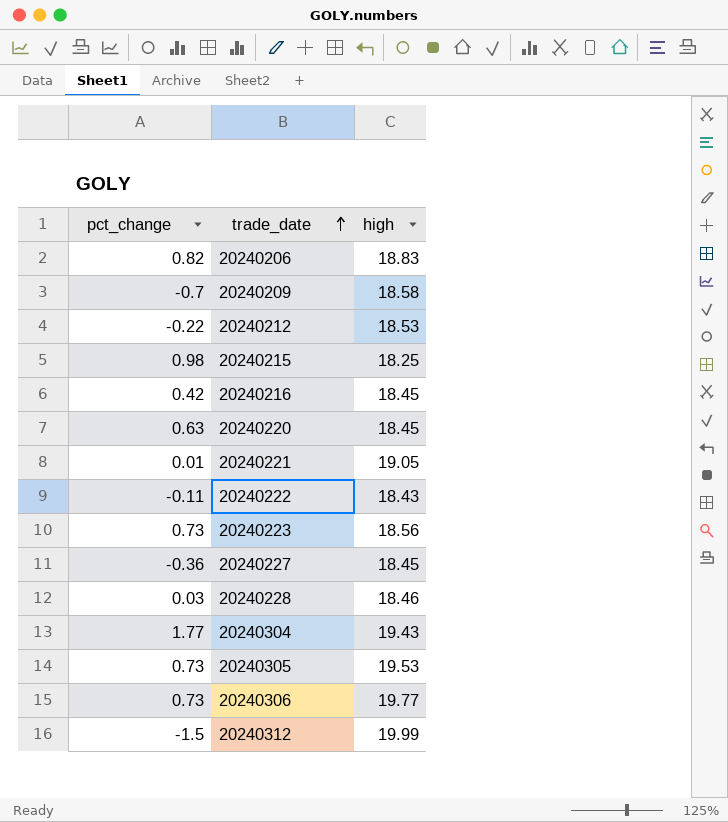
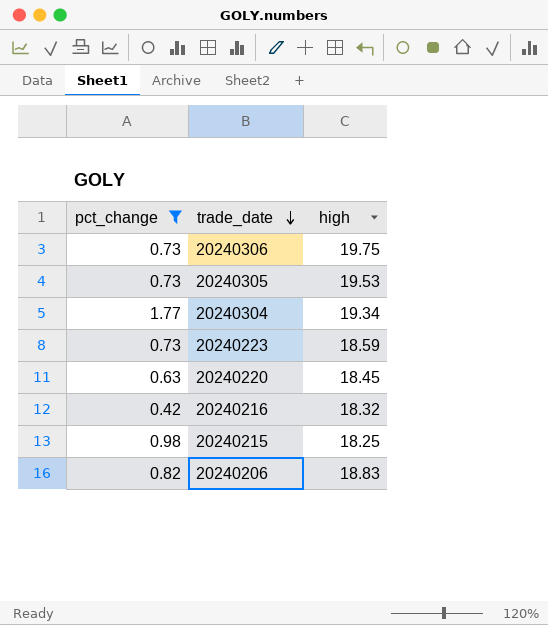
filter: none -> pct_change >= 0.42
row order: trade_date ascending -> trade_date descending
20240306 | high: 19.77 -> 19.75
20240304 | high: 19.43 -> 19.34
20240223 | high: 18.56 -> 18.59
20240216 | high: 18.45 -> 18.32

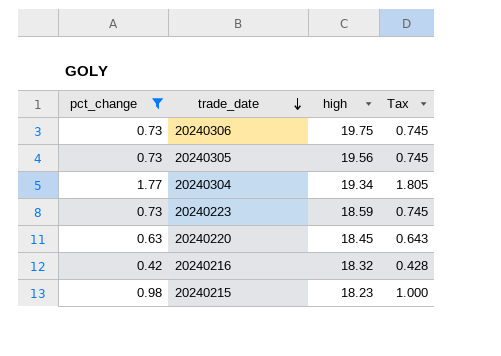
column Tax | formula: none -> [pct_change] * 1.02
row 20240206: 0.82 | 18.83 -> none
20240305 | high: 19.53 -> 19.56
20240215 | high: 18.25 -> 18.23

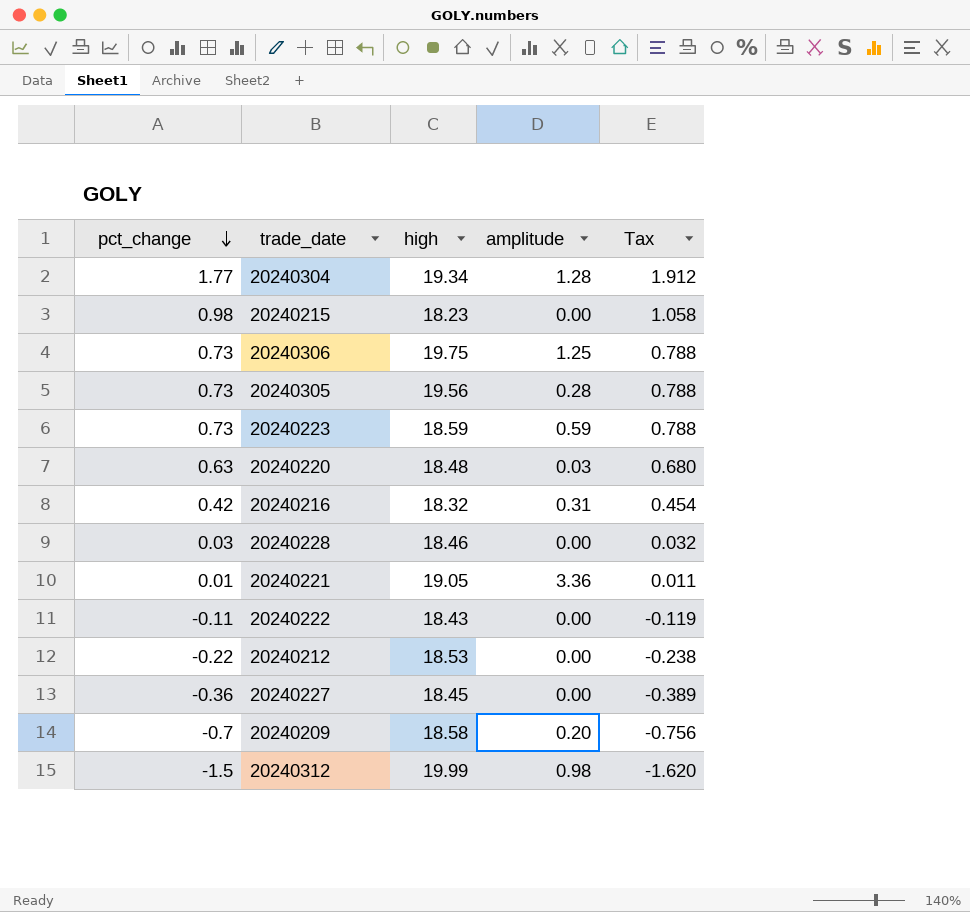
filter: pct_change >= 0.42 -> none
row order: trade_date descending -> pct_change descending
column amplitude | position: none -> 4
column Tax | formula: [pct_change] * 1.02 -> [pct_change] * 1.08
20240220 | high: 18.45 -> 18.48

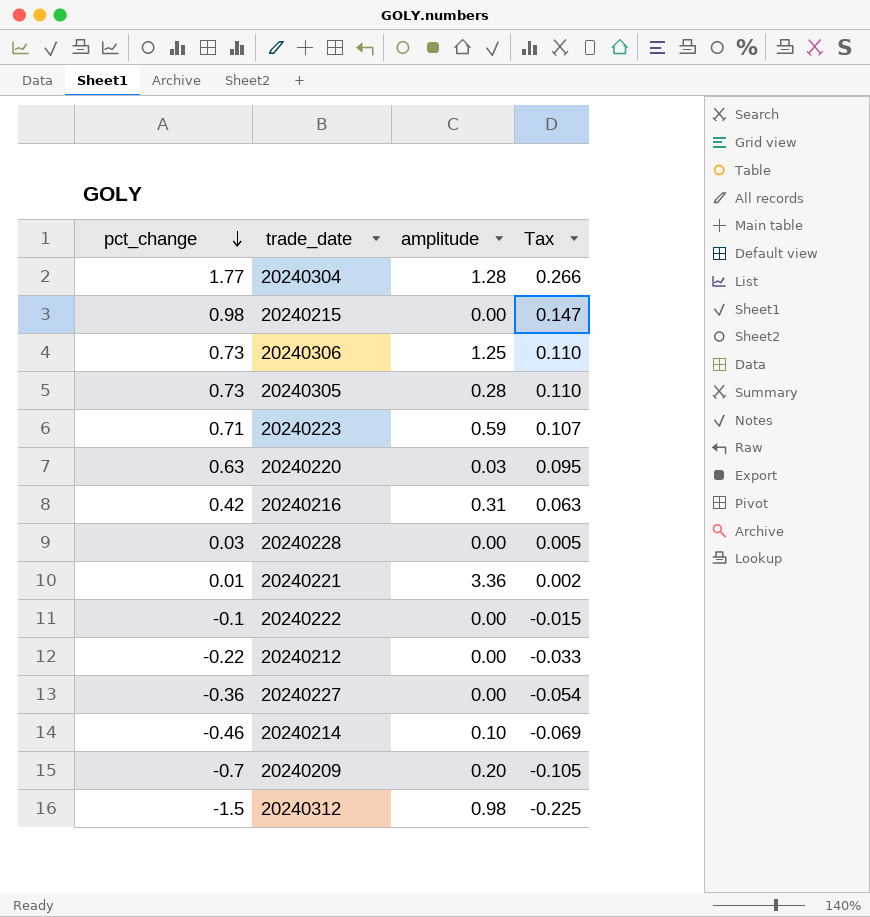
column high | position: 3 -> none
column Tax | formula: [pct_change] * 1.08 -> [pct_change] * 0.15
20240223 | pct_change: 0.73 -> 0.71
20240222 | pct_change: -0.11 -> -0.1
row 20240214: none -> -0.46 | 0.10 | -0.069

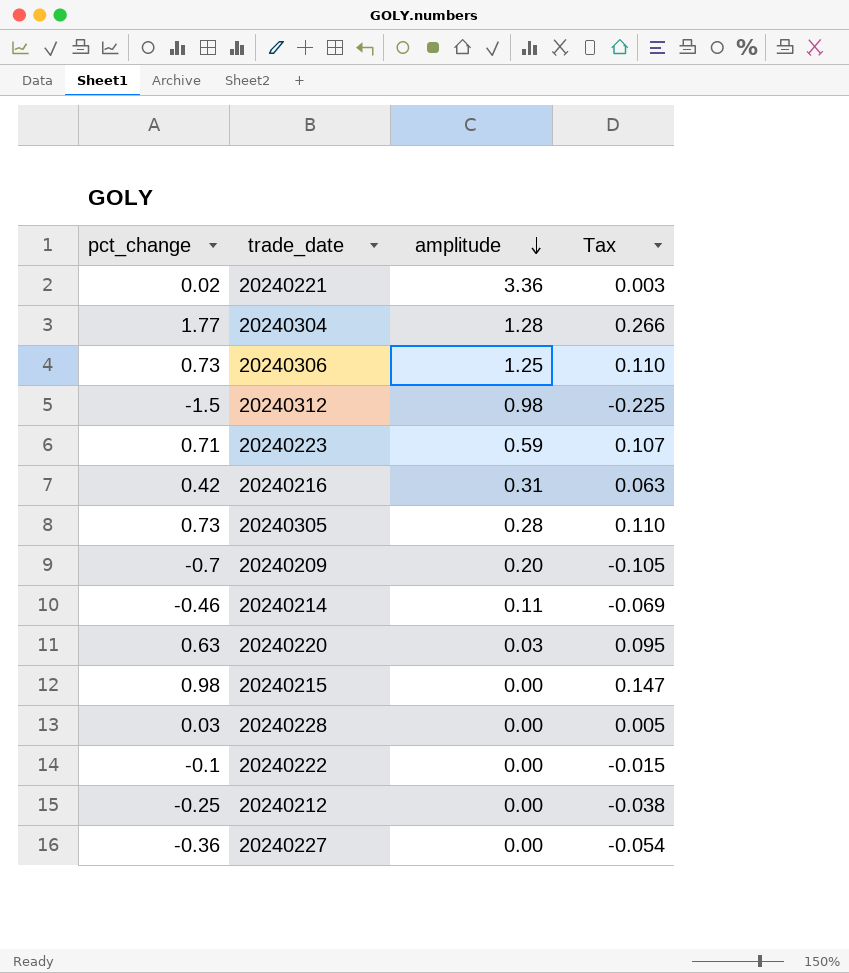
row order: pct_change descending -> amplitude descending
20240221 | pct_change: 0.01 -> 0.02
20240221 | Tax: 0.002 -> 0.003
20240214 | amplitude: 0.10 -> 0.11
20240212 | pct_change: -0.22 -> -0.25
20240212 | Tax: -0.033 -> -0.038

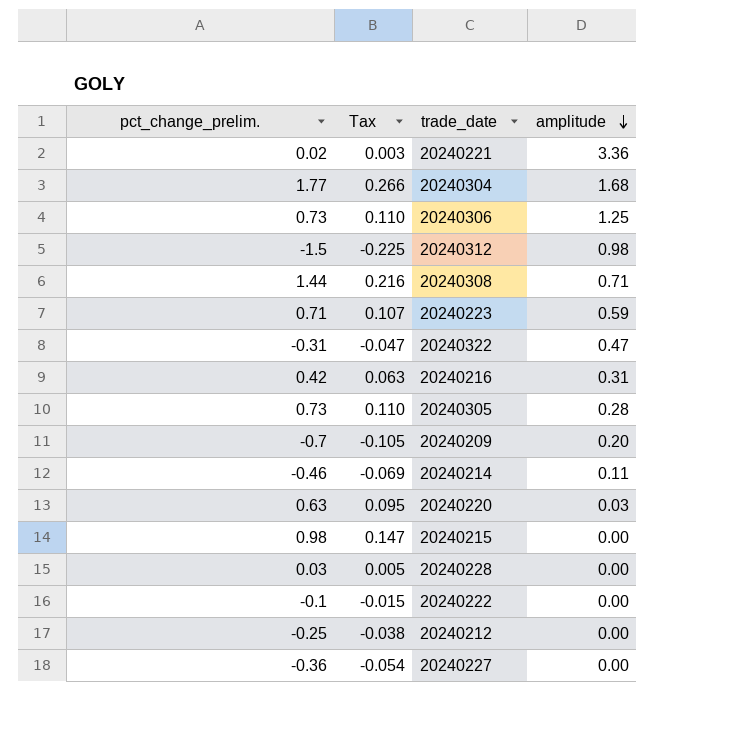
column name: pct_change -> pct_change_prelim.
column Tax | position: 4 -> 2
20240304 | amplitude: 1.28 -> 1.68
row 20240308: none -> 1.44 | 0.216 | 0.71
row 20240322: none -> -0.31 | -0.047 | 0.47

